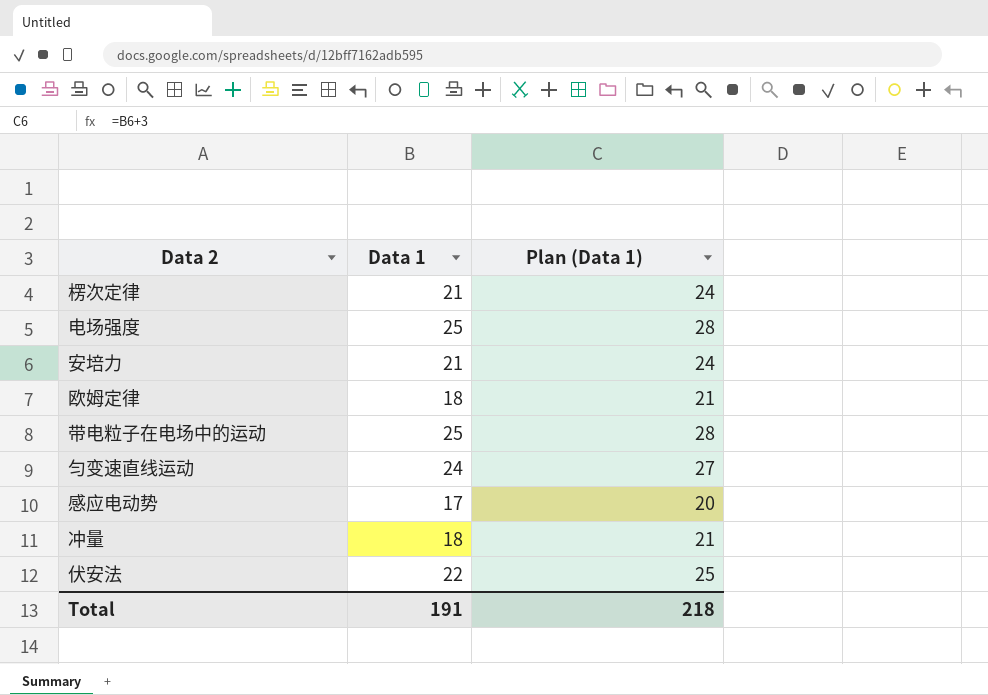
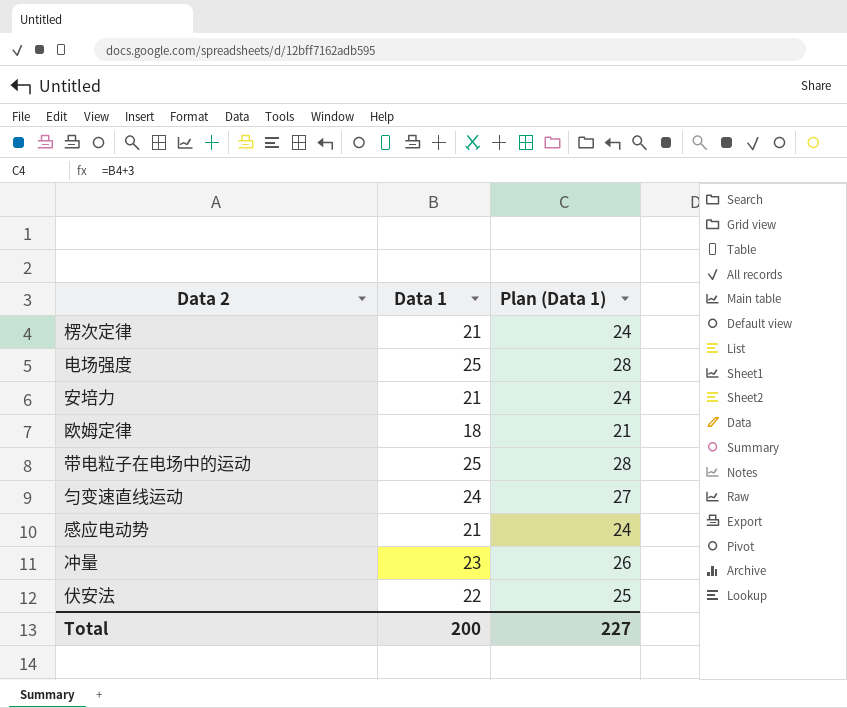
感应电动势 | Data 1: 17 -> 21
感应电动势 | Plan (Data 1): 20 -> 24
冲量 | Data 1: 18 -> 23
冲量 | Plan (Data 1): 21 -> 26
Total | Data 1: 191 -> 200
Total | Plan (Data 1): 218 -> 227

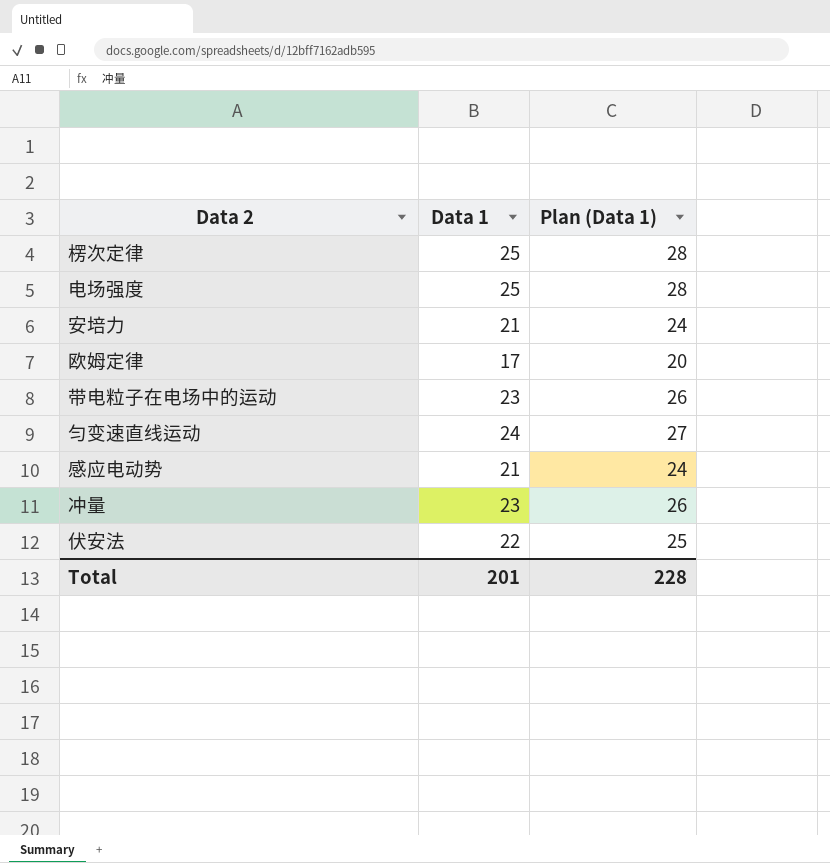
楞次定律 | Data 1: 21 -> 25
楞次定律 | Plan (Data 1): 24 -> 28
欧姆定律 | Data 1: 18 -> 17
欧姆定律 | Plan (Data 1): 21 -> 20
带电粒子在电场中的运动 | Data 1: 25 -> 23
带电粒子在电场中的运动 | Plan (Data 1): 28 -> 26
Total | Data 1: 200 -> 201
Total | Plan (Data 1): 227 -> 228

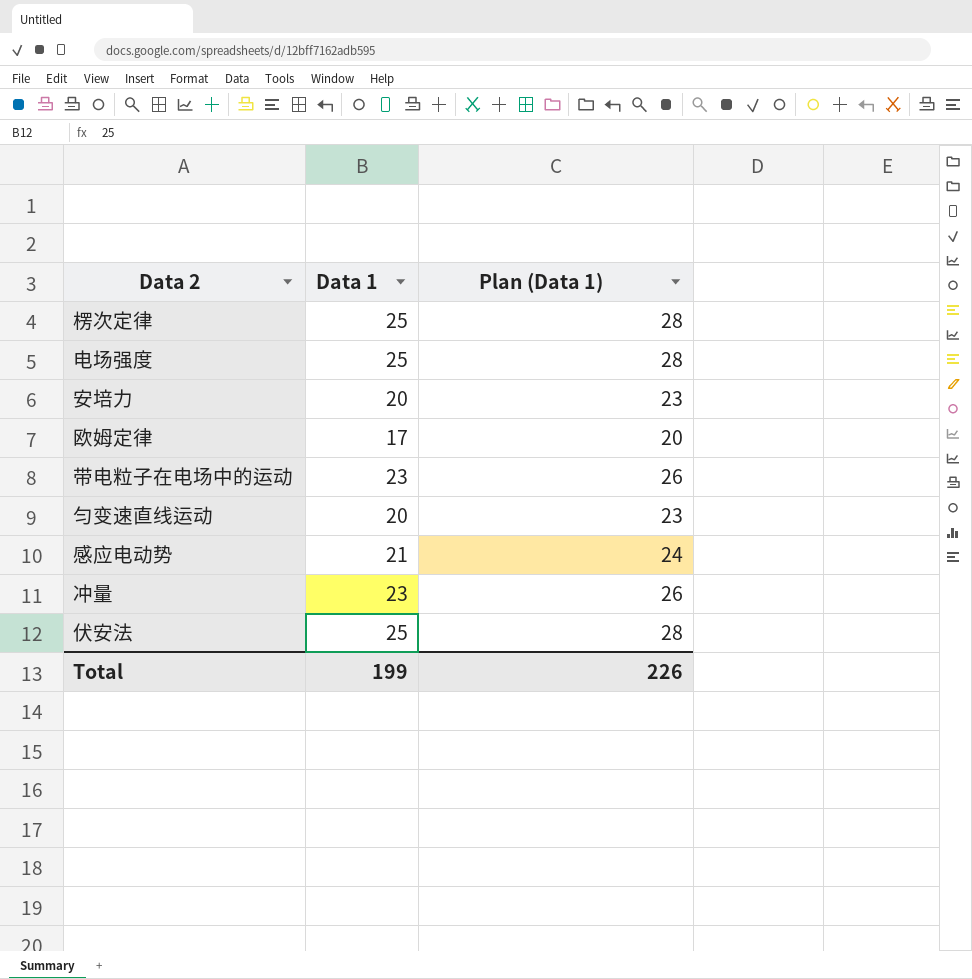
安培力 | Data 1: 21 -> 20
安培力 | Plan (Data 1): 24 -> 23
匀变速直线运动 | Data 1: 24 -> 20
匀变速直线运动 | Plan (Data 1): 27 -> 23
伏安法 | Data 1: 22 -> 25
伏安法 | Plan (Data 1): 25 -> 28
Total | Data 1: 201 -> 199
Total | Plan (Data 1): 228 -> 226

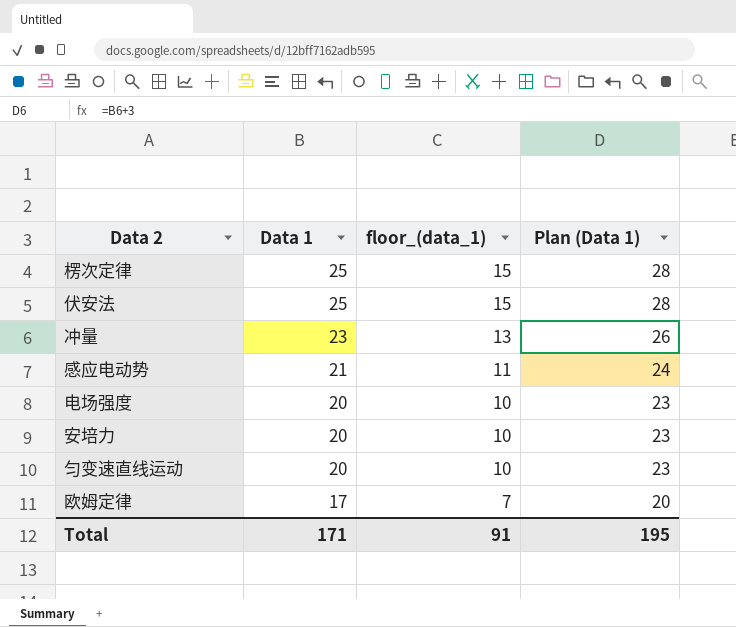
row order: none -> Data 1 descending
column floor_(data_1) | formula: none -> [Data 1] - 10
row 带电粒子在电场中的运动: 23 | 26 -> none
电场强度 | Data 1: 25 -> 20
电场强度 | Plan (Data 1): 28 -> 23
Total | Data 1: 199 -> 171
Total | Plan (Data 1): 226 -> 195

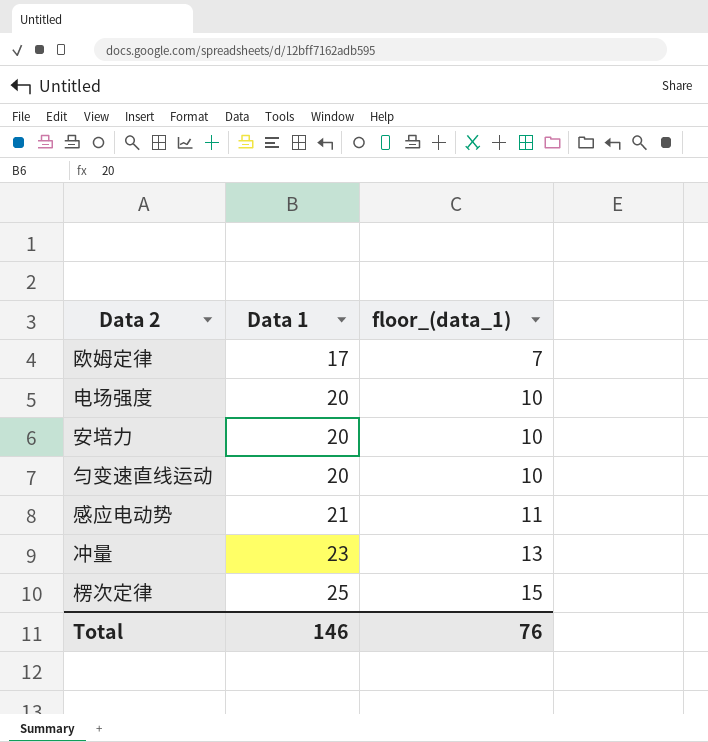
row order: Data 1 descending -> Data 1 ascending
column Plan (Data 1) | formula: [Data 1] + 3 -> none
row 伏安法: 25 | 15 | 28 -> none
Total | Data 1: 171 -> 146
Total | floor_(data_1): 91 -> 76

